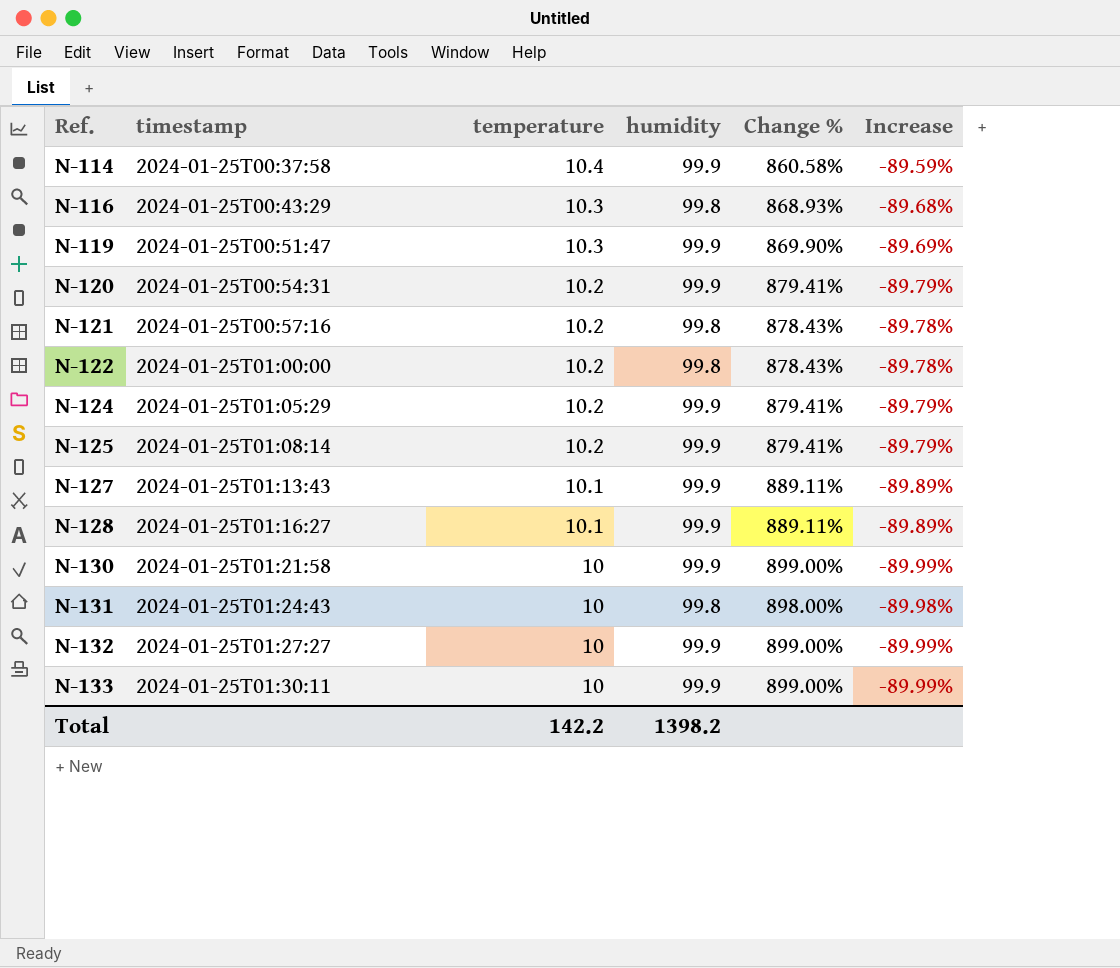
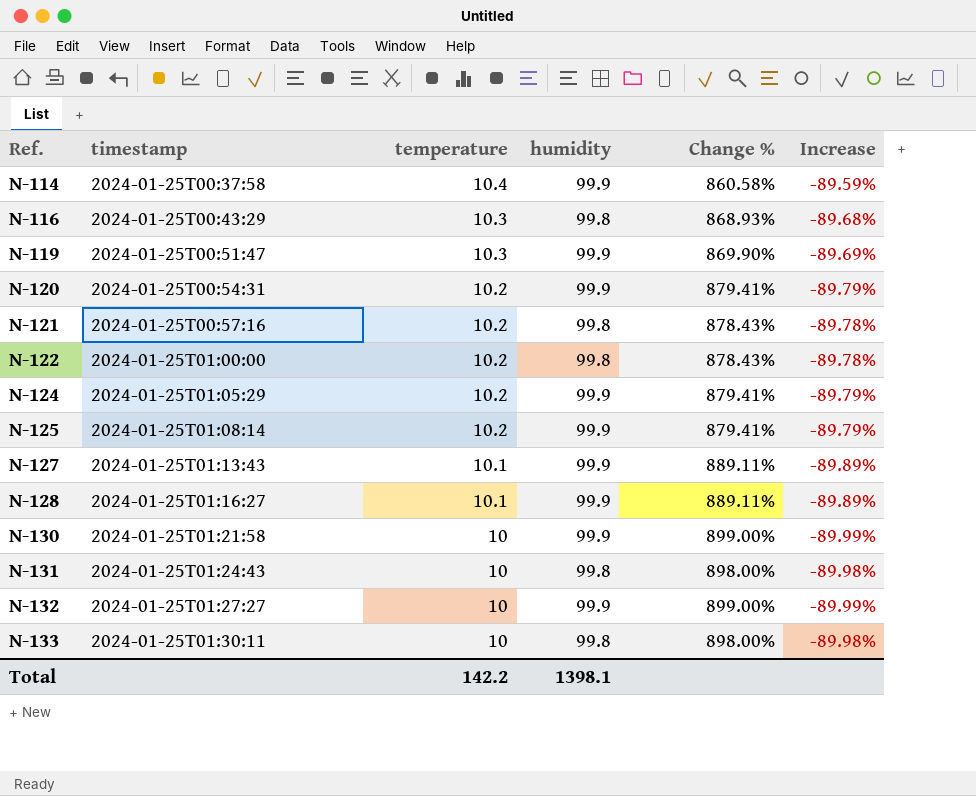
N-133 | humidity: 99.9 -> 99.8
N-133 | Change %: 899.00% -> 898.00%
N-133 | Increase: -89.99% -> -89.98%
Total | humidity: 1398.2 -> 1398.1

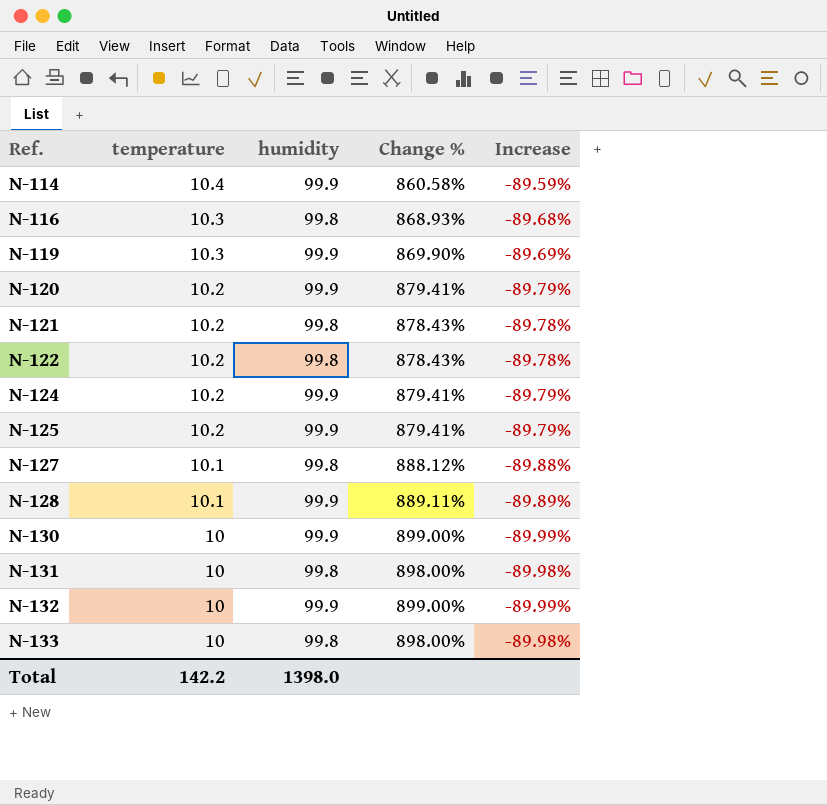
column timestamp | position: 2 -> none
N-127 | humidity: 99.9 -> 99.8
N-127 | Change %: 889.11% -> 888.12%
N-127 | Increase: -89.89% -> -89.88%
Total | humidity: 1398.1 -> 1398.0

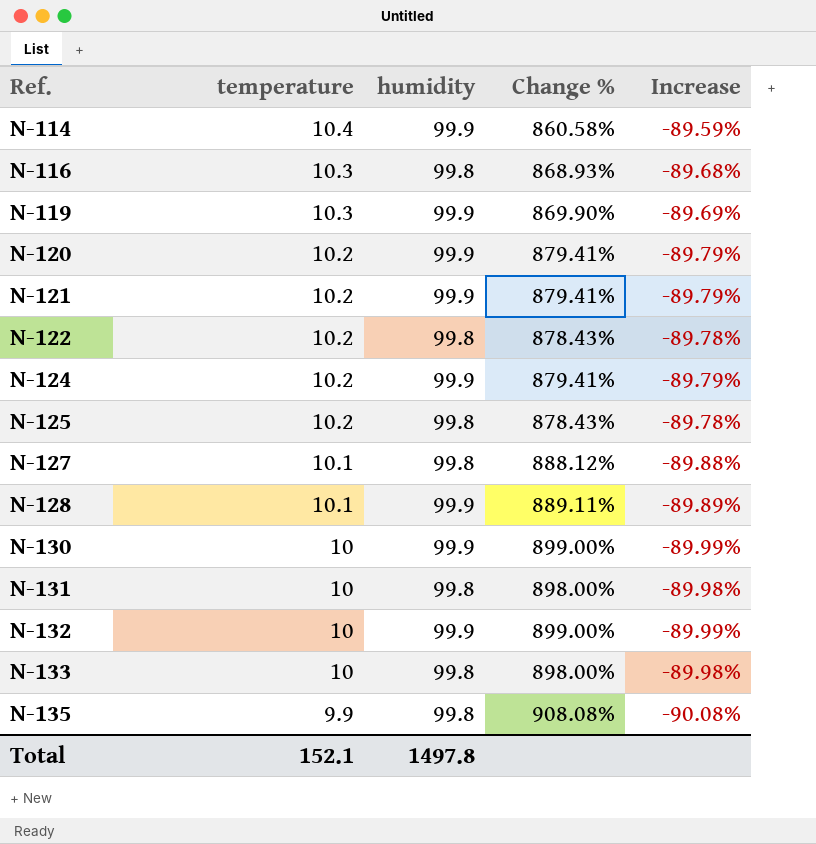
N-121 | humidity: 99.8 -> 99.9
N-121 | Change %: 878.43% -> 879.41%
N-121 | Increase: -89.78% -> -89.79%
N-125 | humidity: 99.9 -> 99.8
N-125 | Change %: 879.41% -> 878.43%
N-125 | Increase: -89.79% -> -89.78%
row N-135: none -> 9.9 | 99.8 | 908.08% | -90.08%
Total | temperature: 142.2 -> 152.1
Total | humidity: 1398.0 -> 1497.8

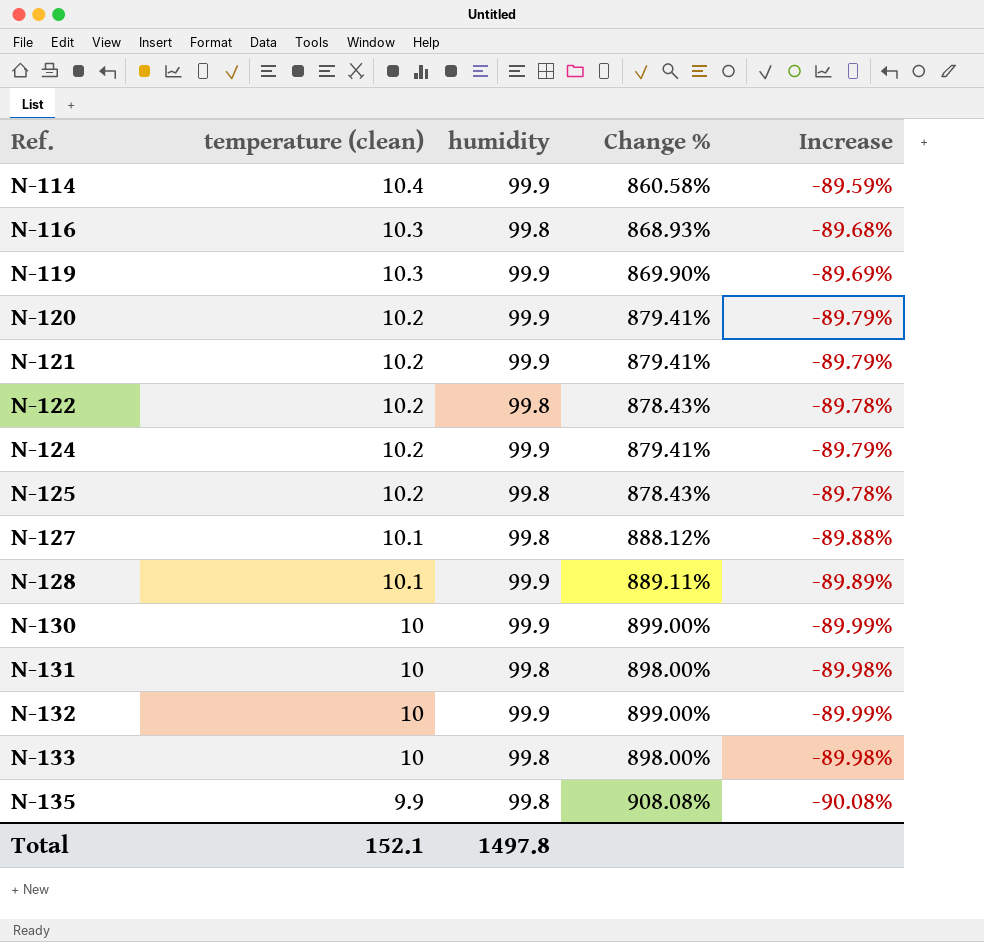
column name: temperature -> temperature (clean)

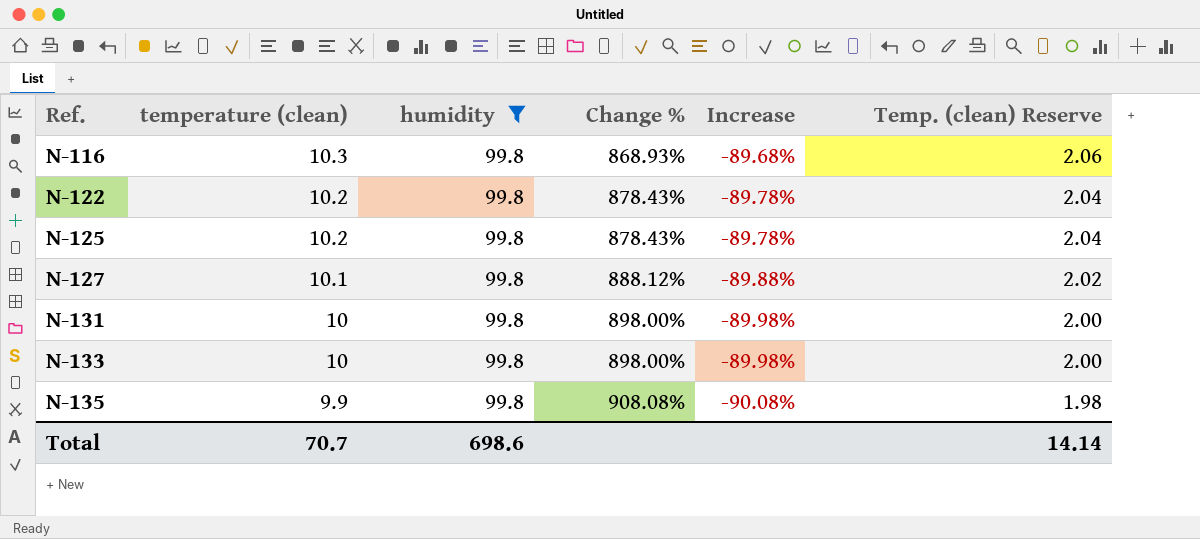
filter: none -> humidity = 99.8
column Temp. (clean) Reserve | formula: none -> [temperature (clean)] * 0.2
Total | temperature (clean): 152.1 -> 70.7
Total | humidity: 1497.8 -> 698.6

